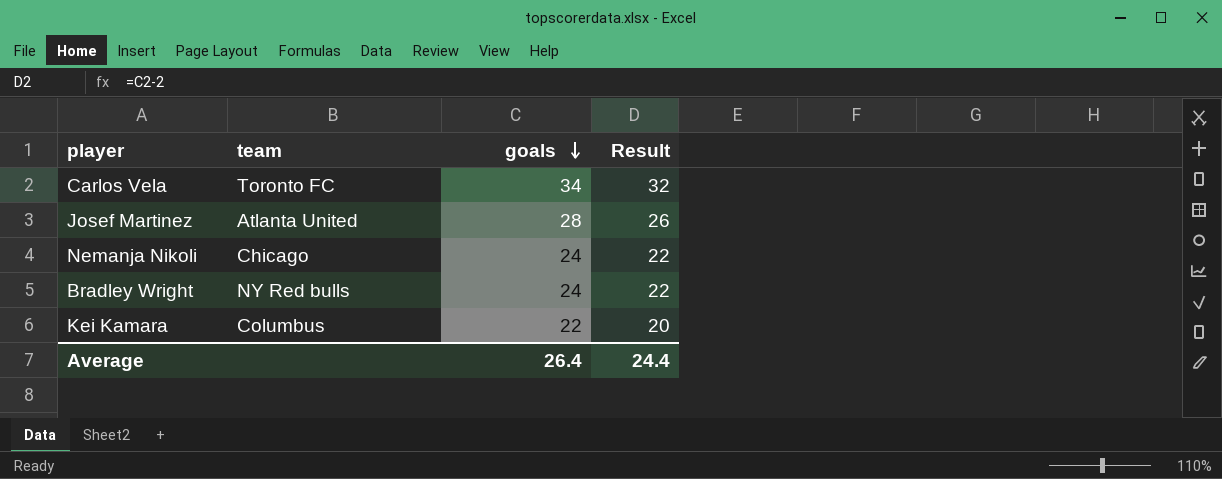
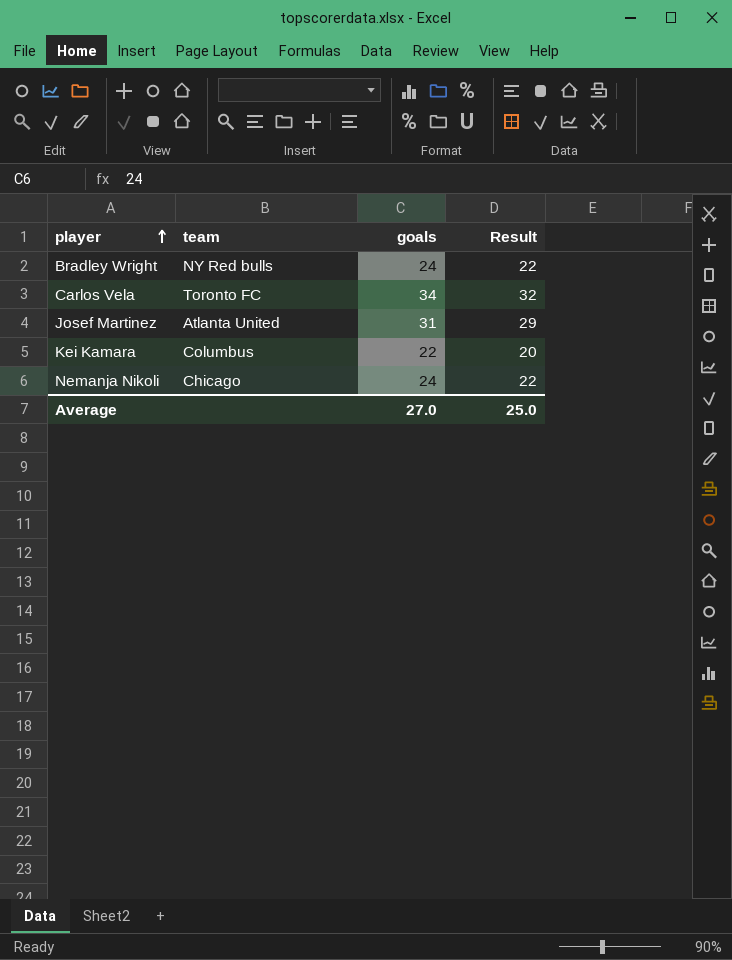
row order: goals descending -> player ascending
Josef Martinez | goals: 28 -> 31
Josef Martinez | Result: 26 -> 29
Average | goals: 26.4 -> 27.0
Average | Result: 24.4 -> 25.0

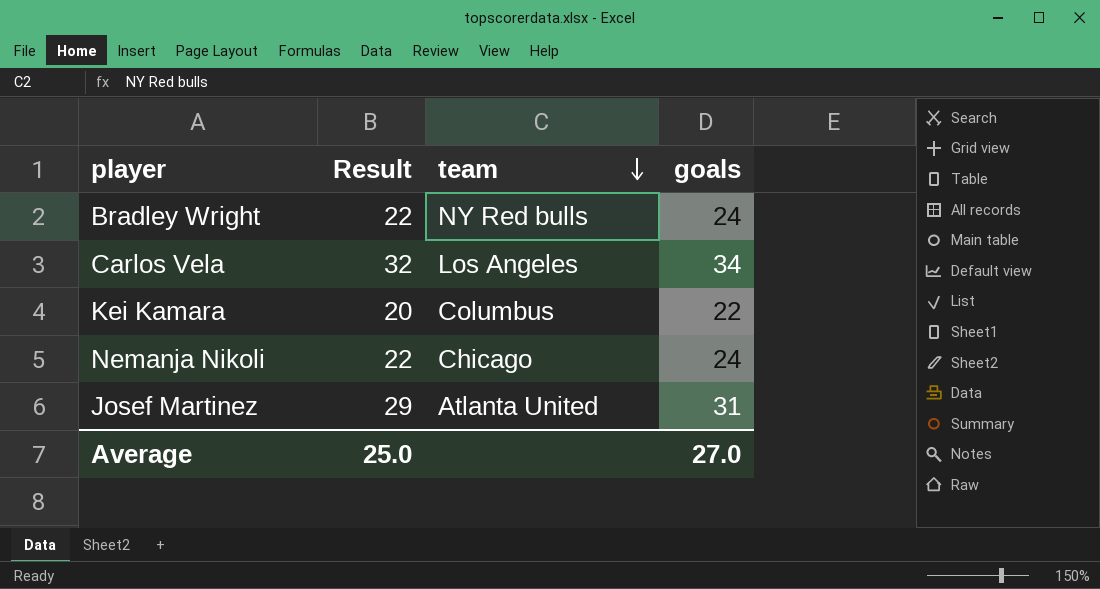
row order: player ascending -> team descending
column Result | position: 4 -> 2
Carlos Vela | team: Toronto FC -> Los Angeles

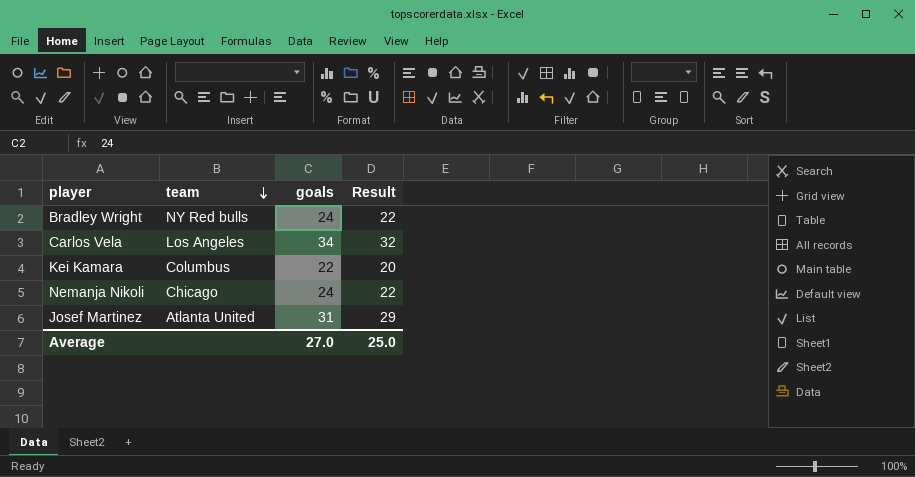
column Result | position: 2 -> 4

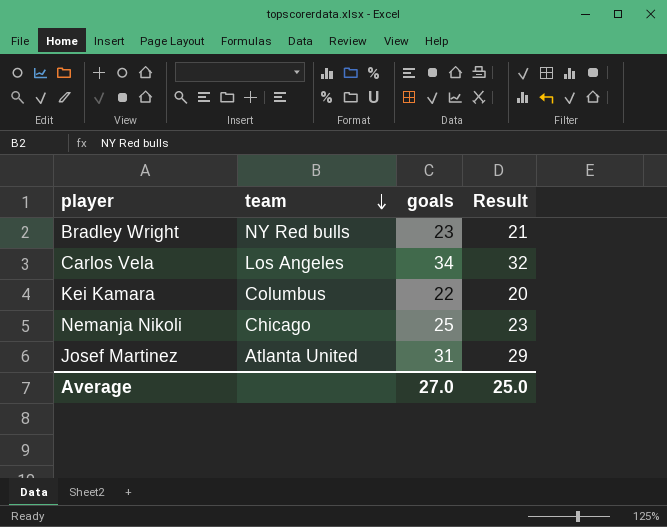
Bradley Wright | goals: 24 -> 23
Bradley Wright | Result: 22 -> 21
Nemanja Nikoli | goals: 24 -> 25
Nemanja Nikoli | Result: 22 -> 23

